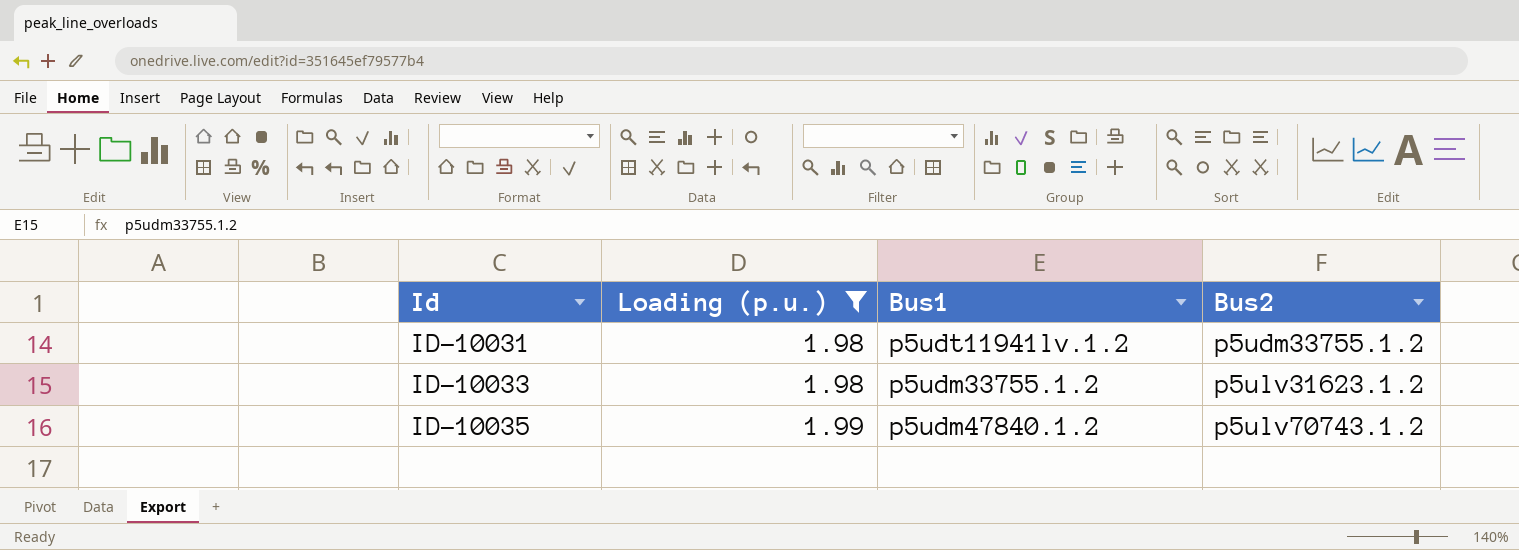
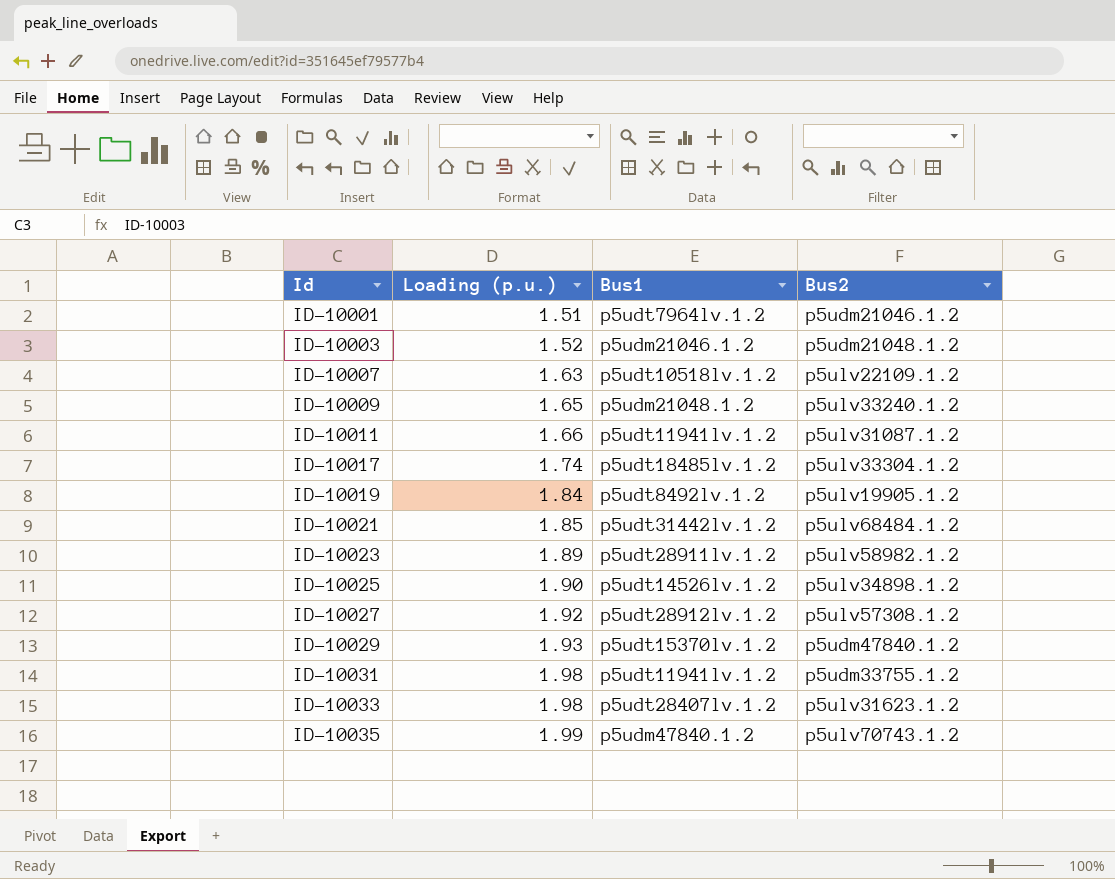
filter: Loading (p.u.) >= 1.98 -> none
ID-10033 | Bus1: p5udm33755.1.2 -> p5udt28407lv.1.2

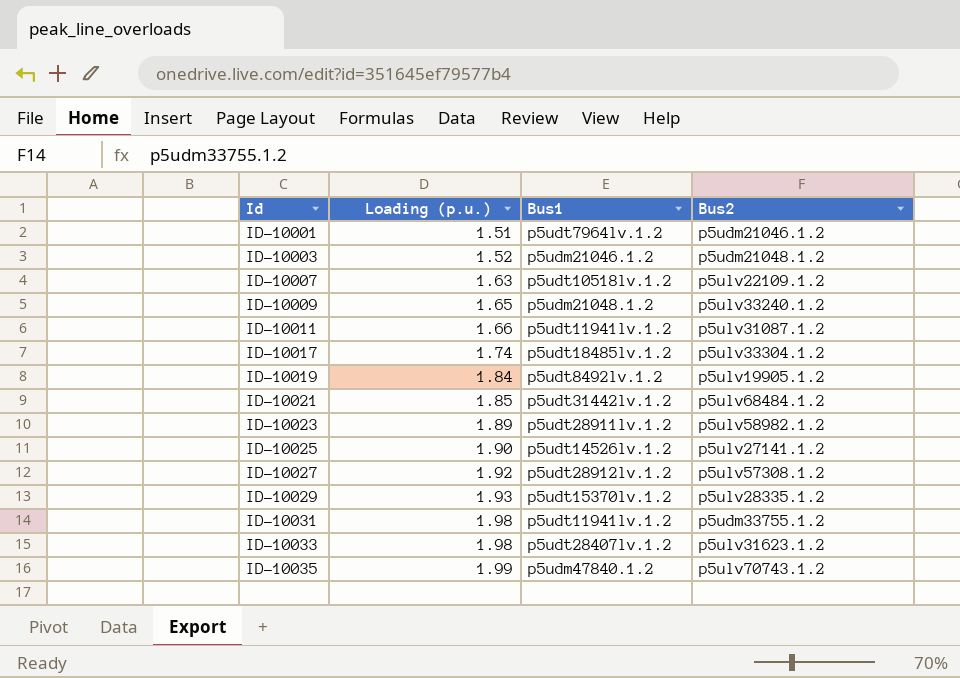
ID-10025 | Bus2: p5ulv34898.1.2 -> p5ulv27141.1.2
ID-10029 | Bus2: p5udm47840.1.2 -> p5ulv28335.1.2

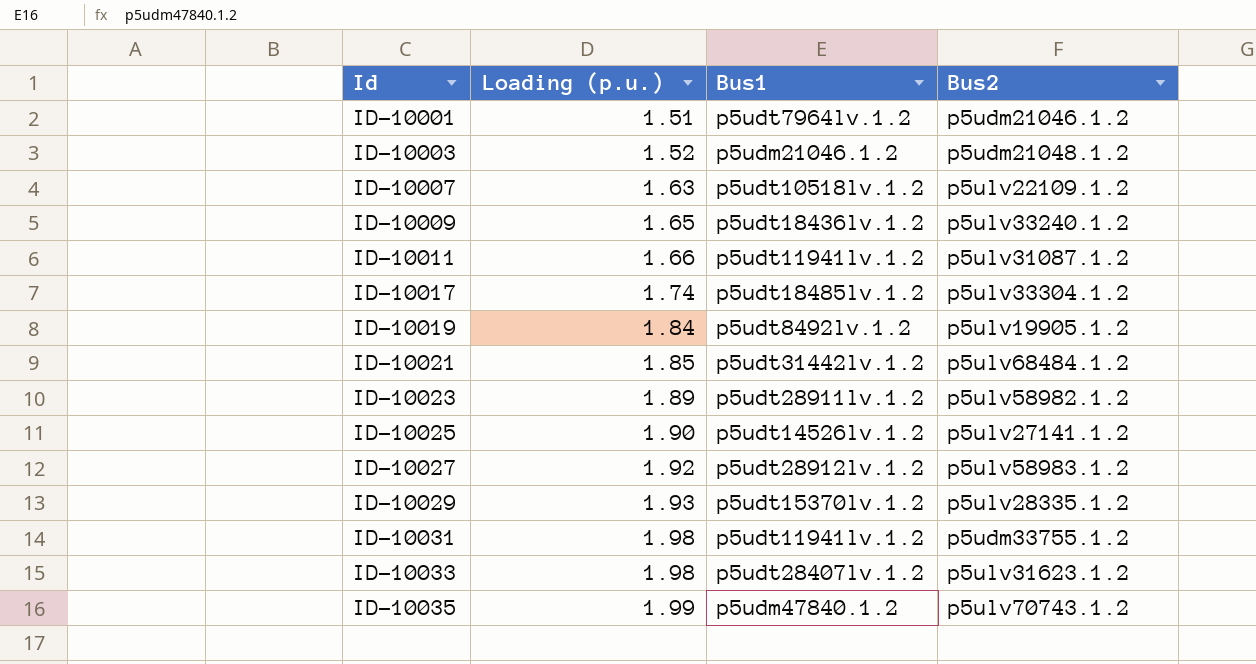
ID-10009 | Bus1: p5udm21048.1.2 -> p5udt18436lv.1.2
ID-10027 | Bus2: p5ulv57308.1.2 -> p5ulv58983.1.2

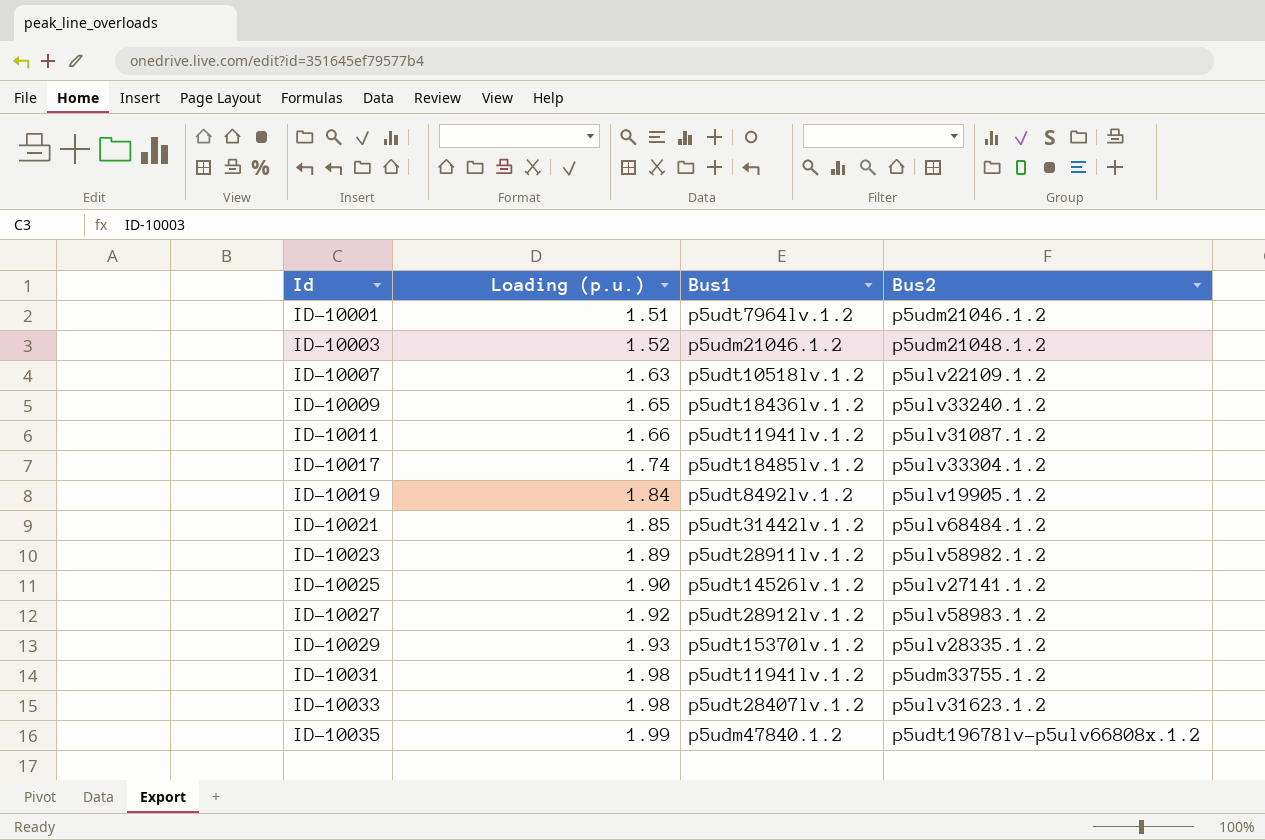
ID-10035 | Bus2: p5ulv70743.1.2 -> p5udt19678lv-p5ulv66808x.1.2

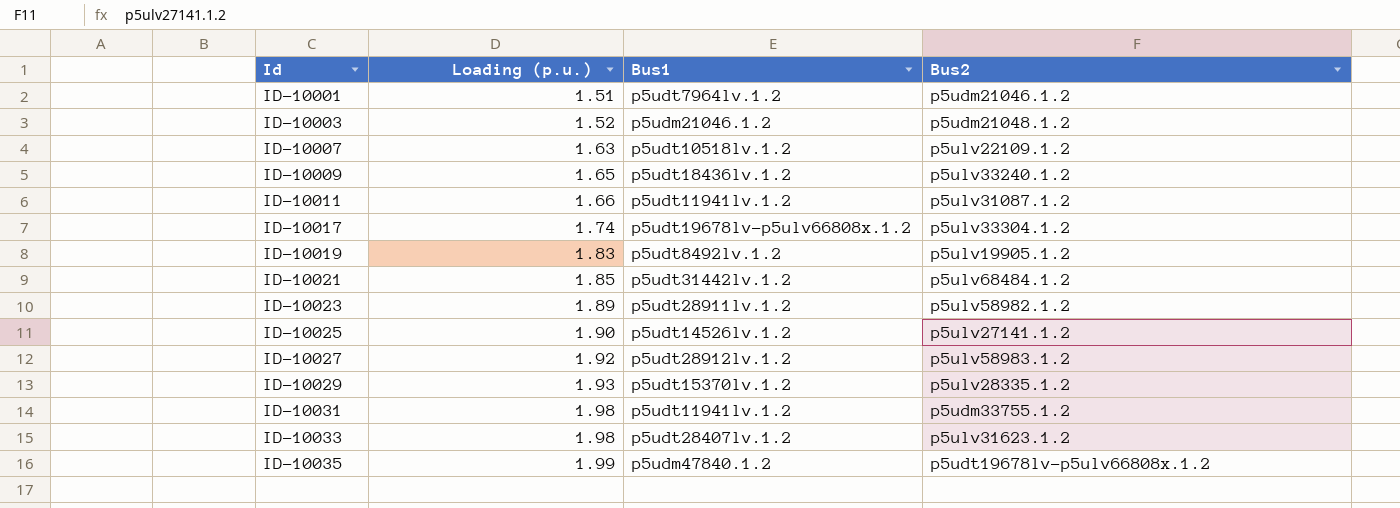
ID-10017 | Bus1: p5udt18485lv.1.2 -> p5udt19678lv-p5ulv66808x.1.2
ID-10019 | Loading (p.u.): 1.84 -> 1.83

